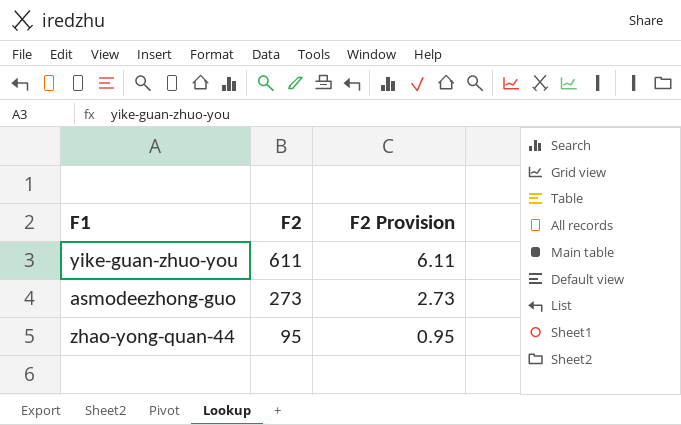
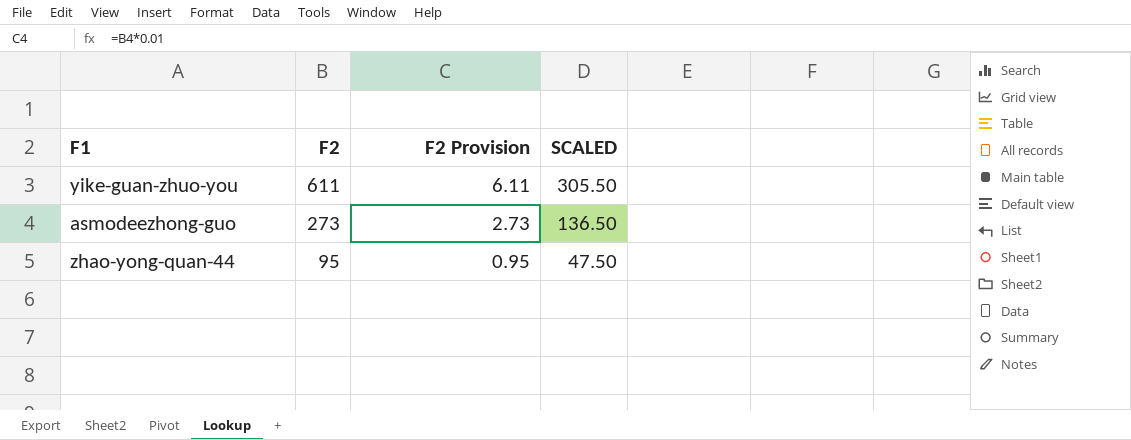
column SCALED | formula: none -> [F2] * 0.5

